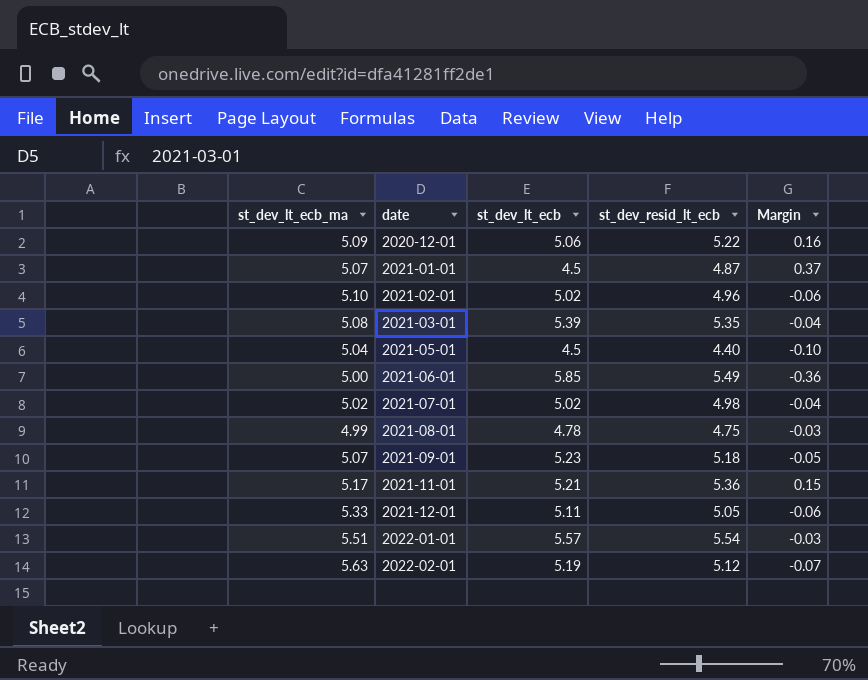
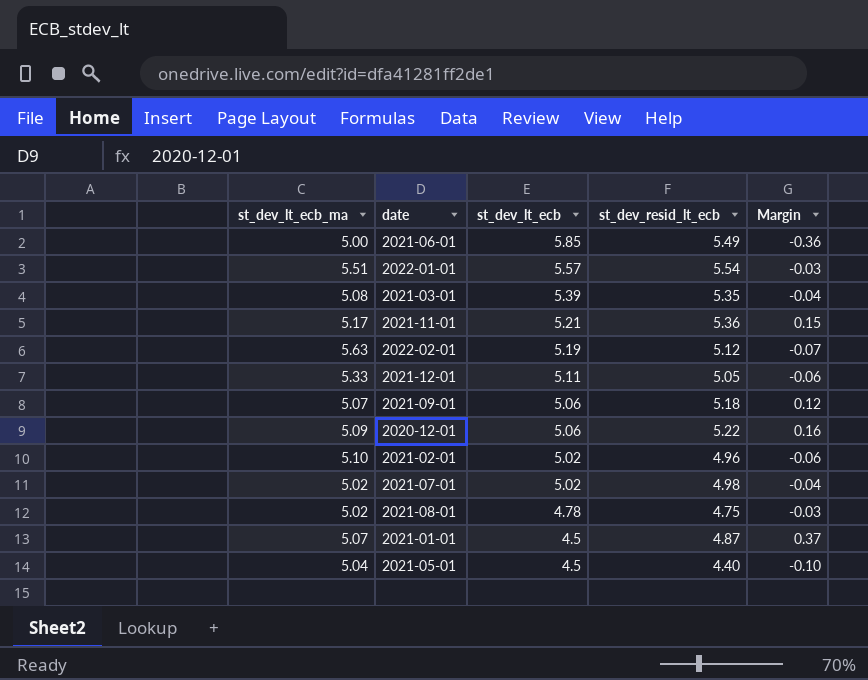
row order: date ascending -> st_dev_lt_ecb descending
2021-09-01 | st_dev_lt_ecb: 5.23 -> 5.06
2021-09-01 | Margin: -0.05 -> 0.12
2021-08-01 | st_dev_lt_ecb_ma: 4.99 -> 5.02

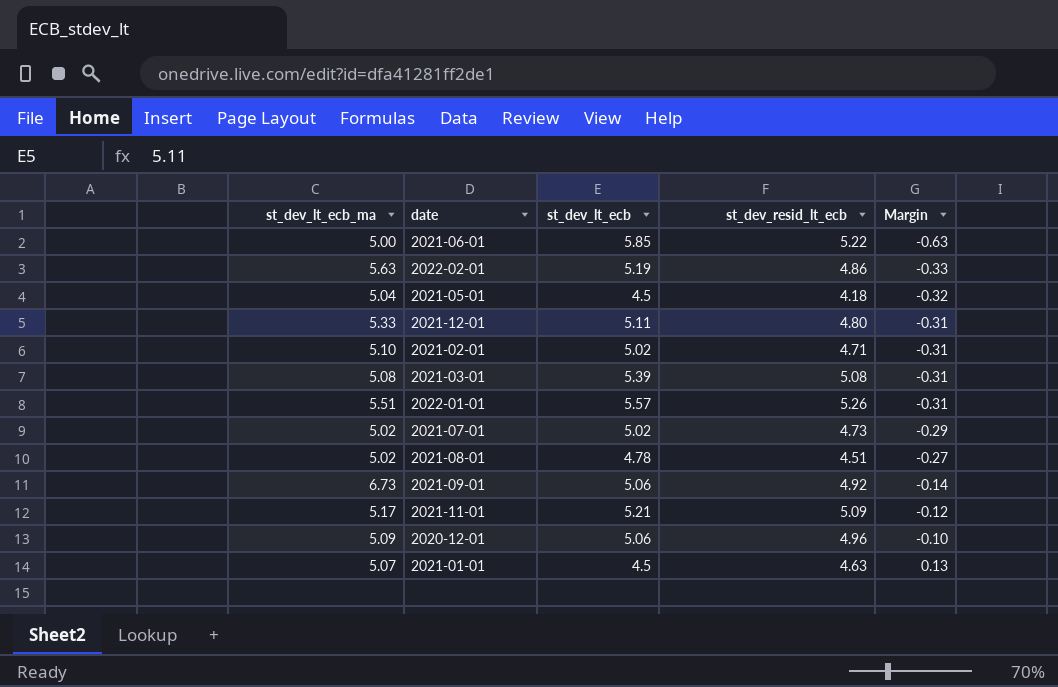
row order: st_dev_lt_ecb descending -> Margin ascending
2021-06-01 | st_dev_resid_lt_ecb: 5.49 -> 5.22
2021-06-01 | Margin: -0.36 -> -0.63
2022-02-01 | st_dev_resid_lt_ecb: 5.12 -> 4.86
2022-02-01 | Margin: -0.07 -> -0.33
2021-05-01 | st_dev_resid_lt_ecb: 4.40 -> 4.18
2021-05-01 | Margin: -0.10 -> -0.32
2021-12-01 | st_dev_resid_lt_ecb: 5.05 -> 4.80
2021-12-01 | Margin: -0.06 -> -0.31
2021-02-01 | st_dev_resid_lt_ecb: 4.96 -> 4.71
2021-02-01 | Margin: -0.06 -> -0.31
2021-03-01 | st_dev_resid_lt_ecb: 5.35 -> 5.08
2021-03-01 | Margin: -0.04 -> -0.31
2022-01-01 | st_dev_resid_lt_ecb: 5.54 -> 5.26
2022-01-01 | Margin: -0.03 -> -0.31
2021-07-01 | st_dev_resid_lt_ecb: 4.98 -> 4.73
2021-07-01 | Margin: -0.04 -> -0.29
2021-08-01 | st_dev_resid_lt_ecb: 4.75 -> 4.51
2021-08-01 | Margin: -0.03 -> -0.27
2021-09-01 | st_dev_lt_ecb_ma: 5.07 -> 6.73
2021-09-01 | st_dev_resid_lt_ecb: 5.18 -> 4.92
2021-09-01 | Margin: 0.12 -> -0.14
2021-11-01 | st_dev_resid_lt_ecb: 5.36 -> 5.09
2021-11-01 | Margin: 0.15 -> -0.12
2020-12-01 | st_dev_resid_lt_ecb: 5.22 -> 4.96
2020-12-01 | Margin: 0.16 -> -0.10
2021-01-01 | st_dev_resid_lt_ecb: 4.87 -> 4.63
2021-01-01 | Margin: 0.37 -> 0.13

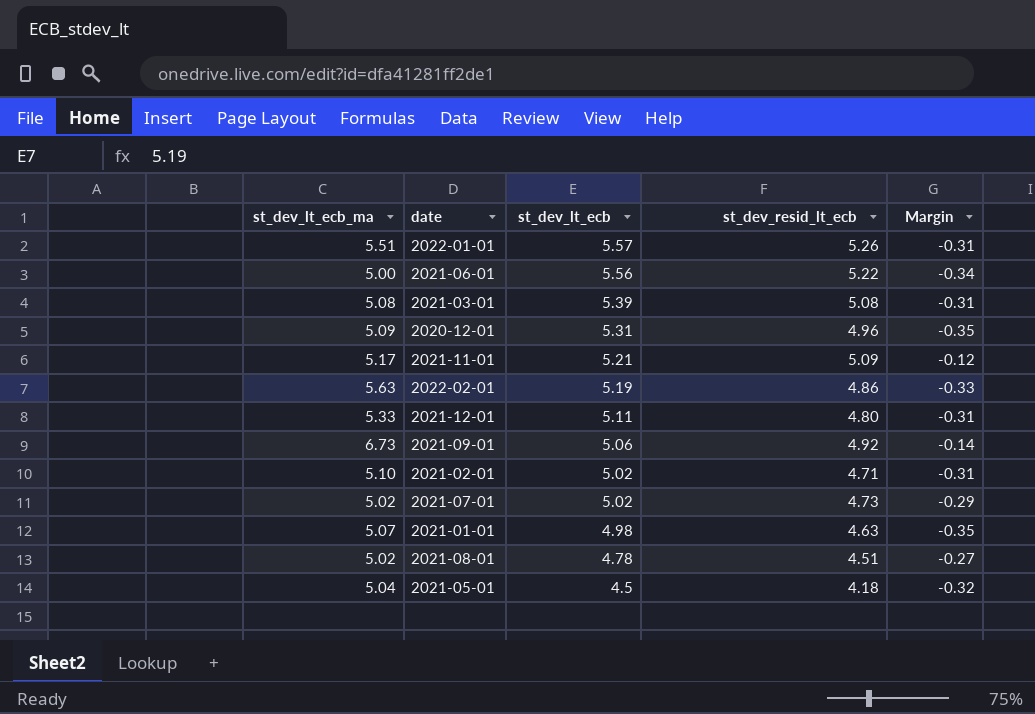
row order: Margin ascending -> st_dev_lt_ecb descending
2021-06-01 | st_dev_lt_ecb: 5.85 -> 5.56
2021-06-01 | Margin: -0.63 -> -0.34
2020-12-01 | st_dev_lt_ecb: 5.06 -> 5.31
2020-12-01 | Margin: -0.10 -> -0.35
2021-01-01 | st_dev_lt_ecb: 4.5 -> 4.98
2021-01-01 | Margin: 0.13 -> -0.35

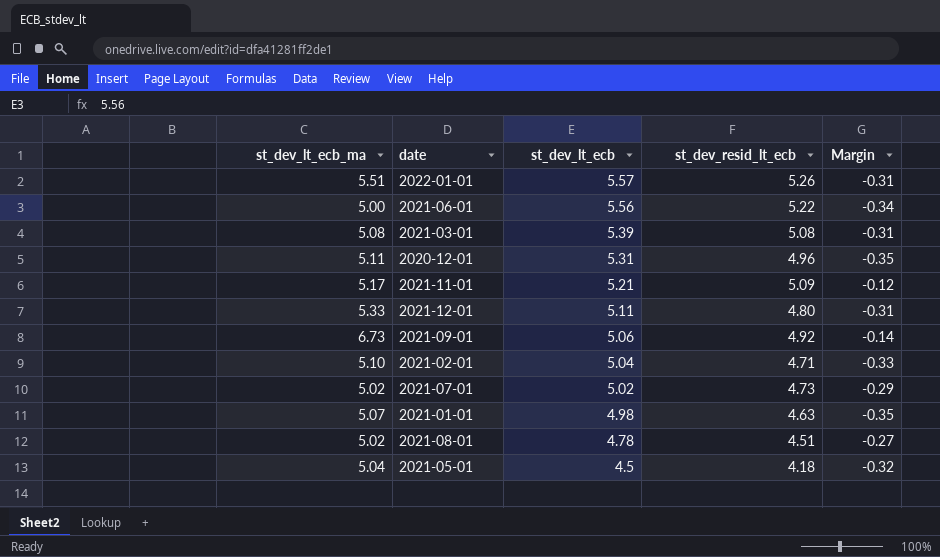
row 2022-02-01: 5.63 | 5.19 | 4.86 | -0.33 -> none
2020-12-01 | st_dev_lt_ecb_ma: 5.09 -> 5.11
2021-02-01 | st_dev_lt_ecb: 5.02 -> 5.04
2021-02-01 | Margin: -0.31 -> -0.33

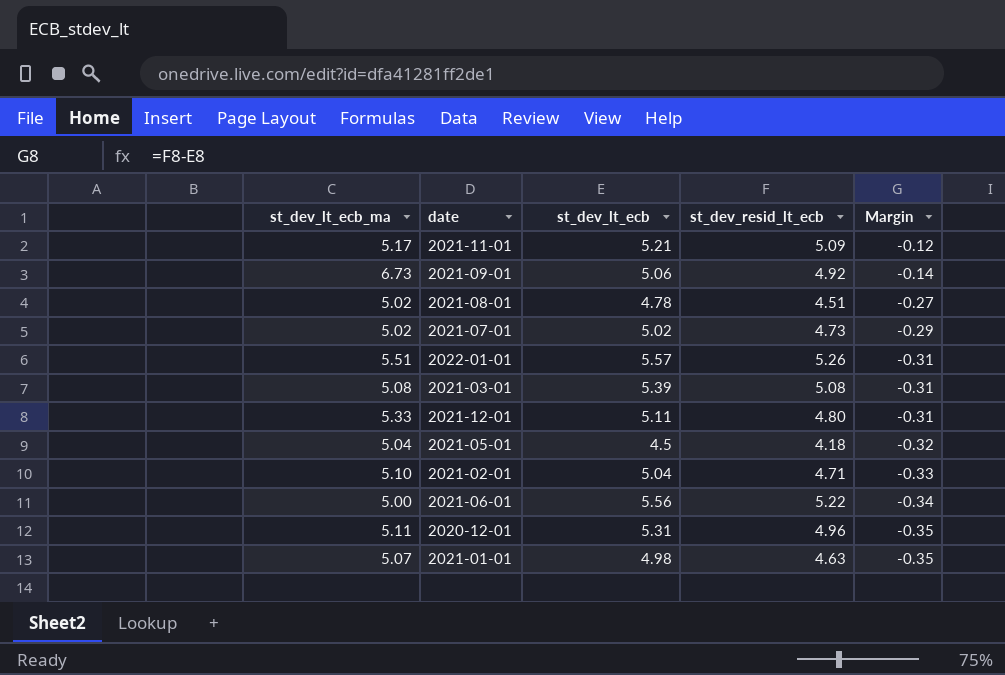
row order: st_dev_lt_ecb descending -> Margin descending

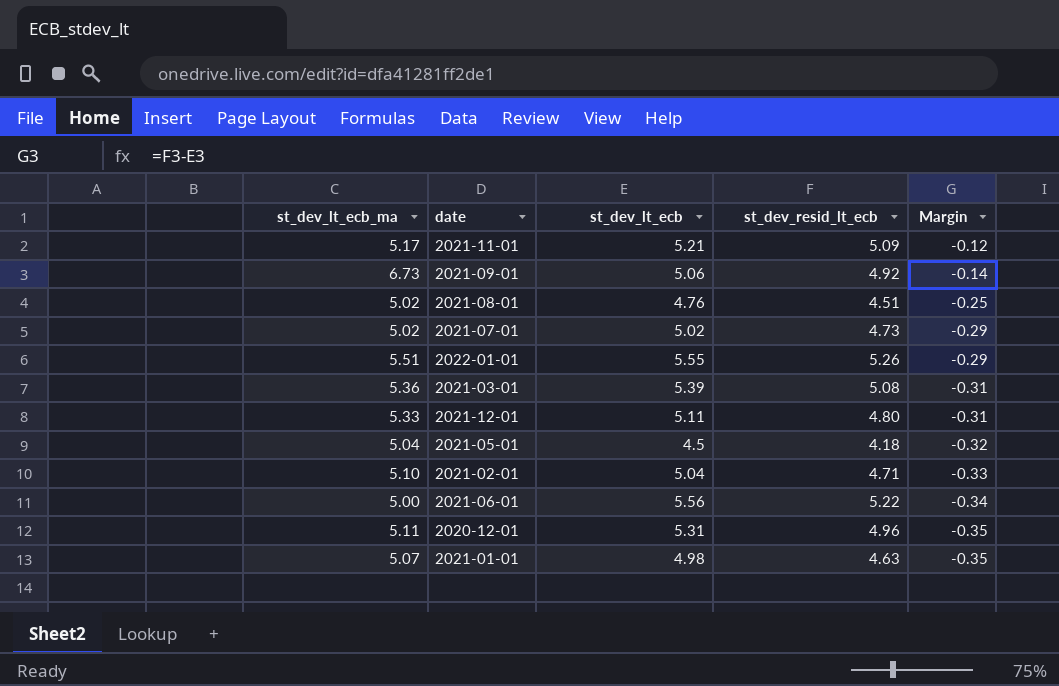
2021-08-01 | st_dev_lt_ecb: 4.78 -> 4.76
2021-08-01 | Margin: -0.27 -> -0.25
2022-01-01 | st_dev_lt_ecb: 5.57 -> 5.55
2022-01-01 | Margin: -0.31 -> -0.29
2021-03-01 | st_dev_lt_ecb_ma: 5.08 -> 5.36

